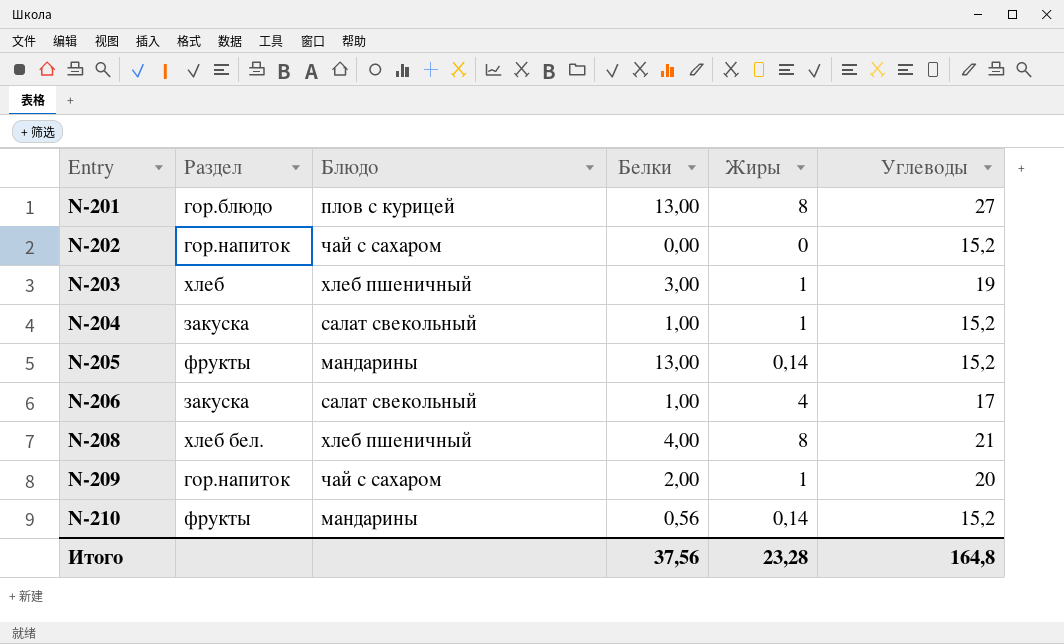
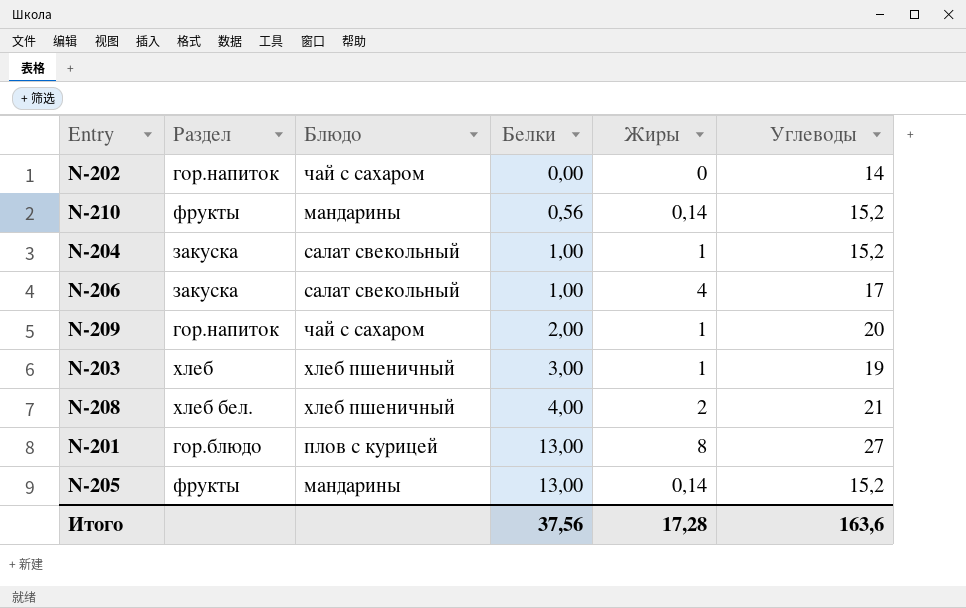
row order: Entry ascending -> Белки ascending
N-202 | Углеводы: 15,2 -> 14
N-208 | Жиры: 8 -> 2
Итого | Жиры: 23,28 -> 17,28
Итого | Углеводы: 164,8 -> 163,6

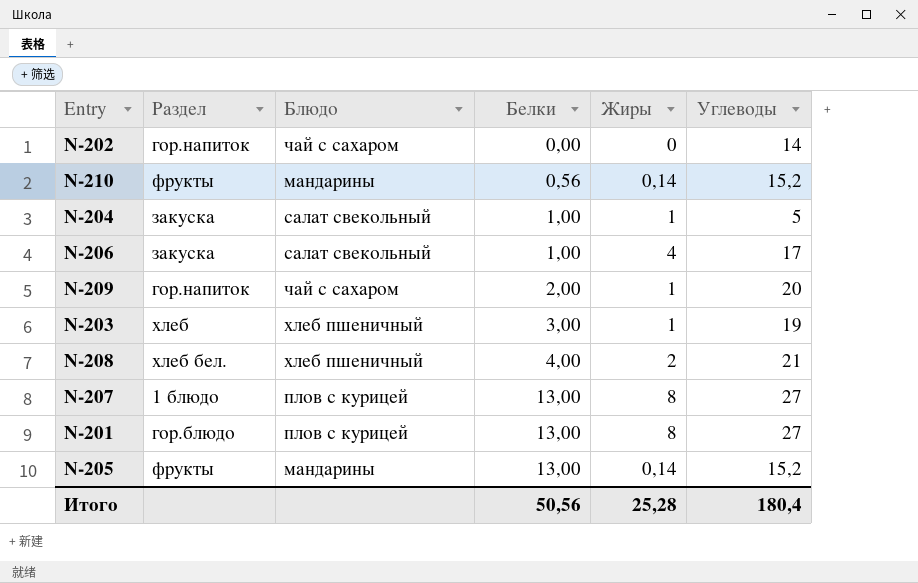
N-204 | Углеводы: 15,2 -> 5
row N-207: none -> 1 блюдо | плов с курицей | 13,00 | 8 | 27
Итого | Белки: 37,56 -> 50,56
Итого | Жиры: 17,28 -> 25,28
Итого | Углеводы: 163,6 -> 180,4

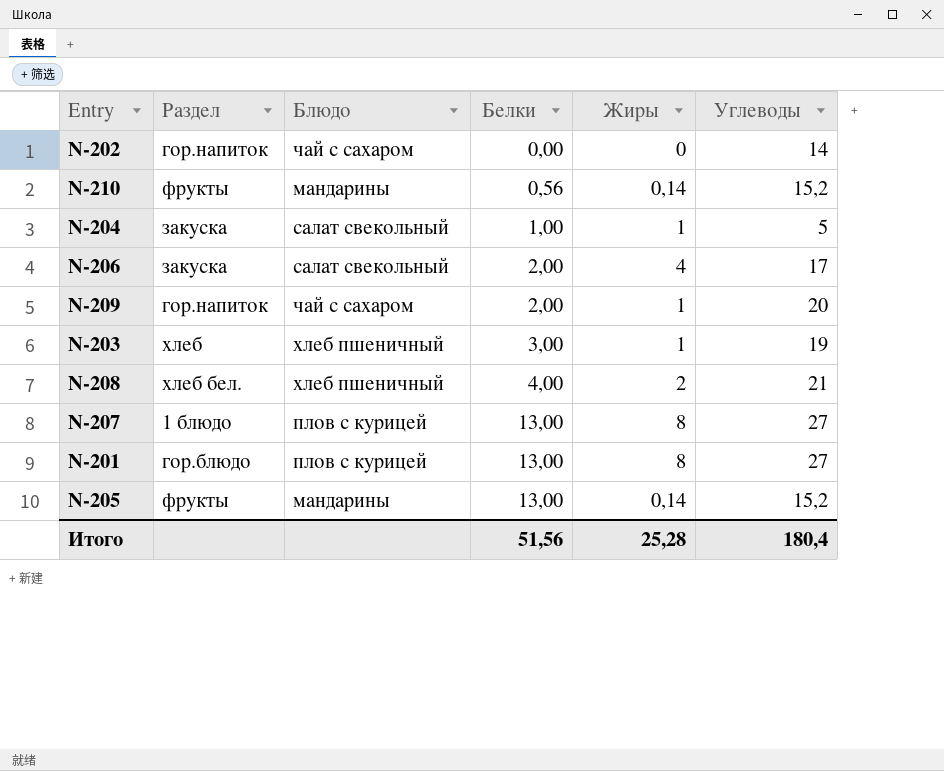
N-206 | Белки: 1,00 -> 2,00
Итого | Белки: 50,56 -> 51,56

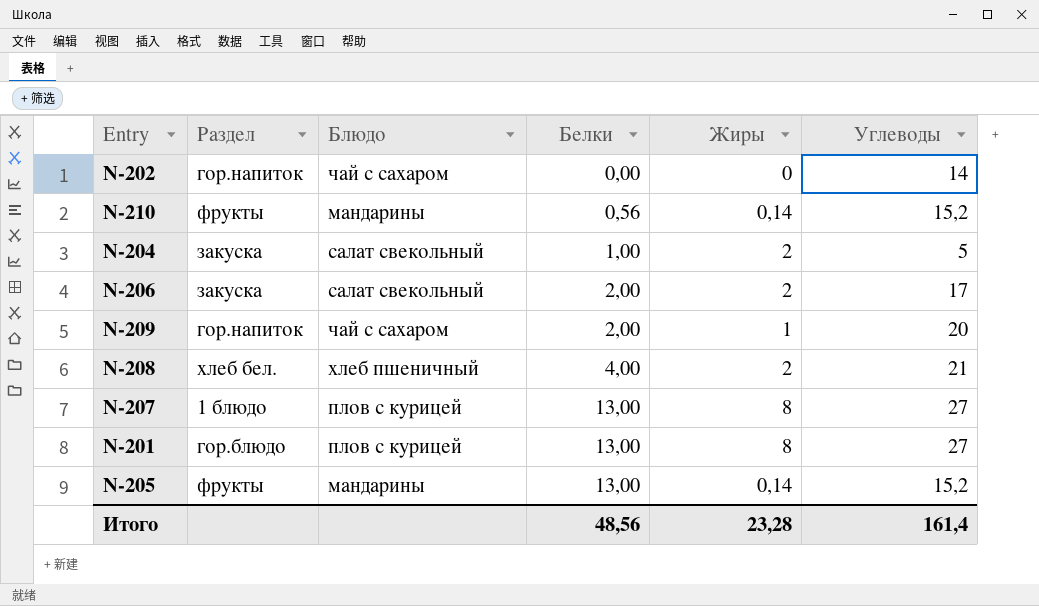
row N-203: хлеб | хлеб пшеничный | 3,00 | 1 | 19 -> none
N-204 | Жиры: 1 -> 2
N-206 | Жиры: 4 -> 2
Итого | Белки: 51,56 -> 48,56
Итого | Жиры: 25,28 -> 23,28
Итого | Углеводы: 180,4 -> 161,4

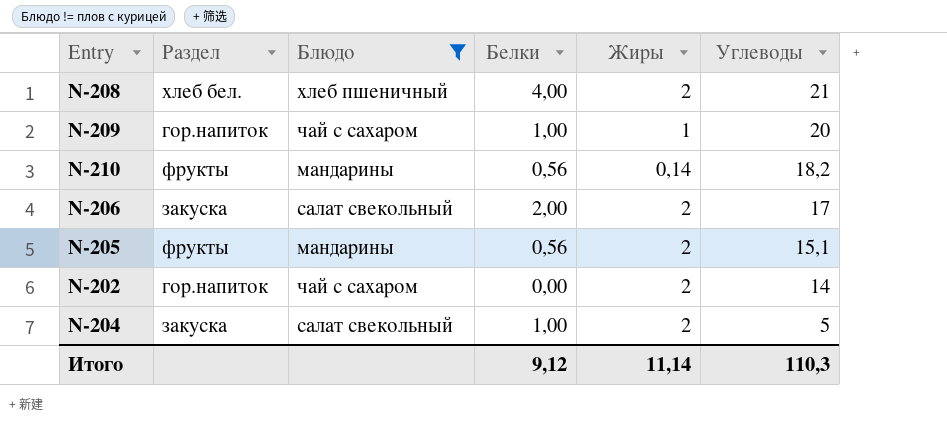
filter: none -> Блюдо != плов с курицей
row order: Белки ascending -> Углеводы descending
N-209 | Белки: 2,00 -> 1,00
N-210 | Углеводы: 15,2 -> 18,2
N-205 | Белки: 13,00 -> 0,56
N-205 | Жиры: 0,14 -> 2
N-205 | Углеводы: 15,2 -> 15,1
N-202 | Жиры: 0 -> 2
Итого | Белки: 48,56 -> 9,12
Итого | Жиры: 23,28 -> 11,14
Итого | Углеводы: 161,4 -> 110,3

